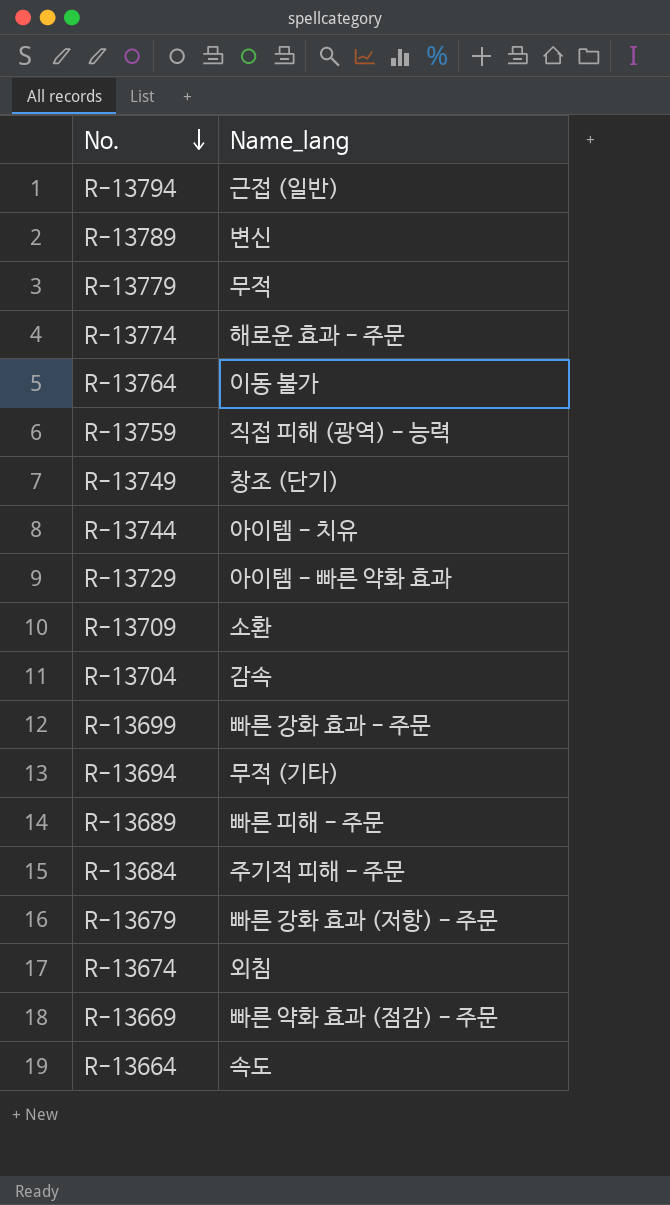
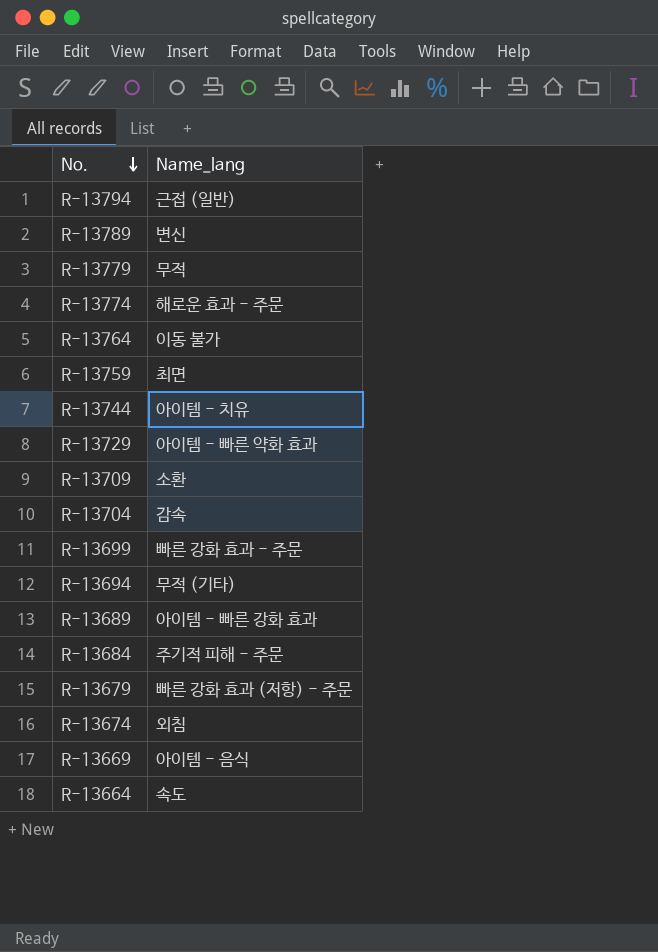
row R-13749: 창조 (단기) -> none
R-13759 | Name_lang: 직접 피해 (광역) - 능력 -> 최면
R-13689 | Name_lang: 빠른 피해 - 주문 -> 아이템 - 빠른 강화 효과
R-13669 | Name_lang: 빠른 약화 효과 (점감) - 주문 -> 아이템 - 음식

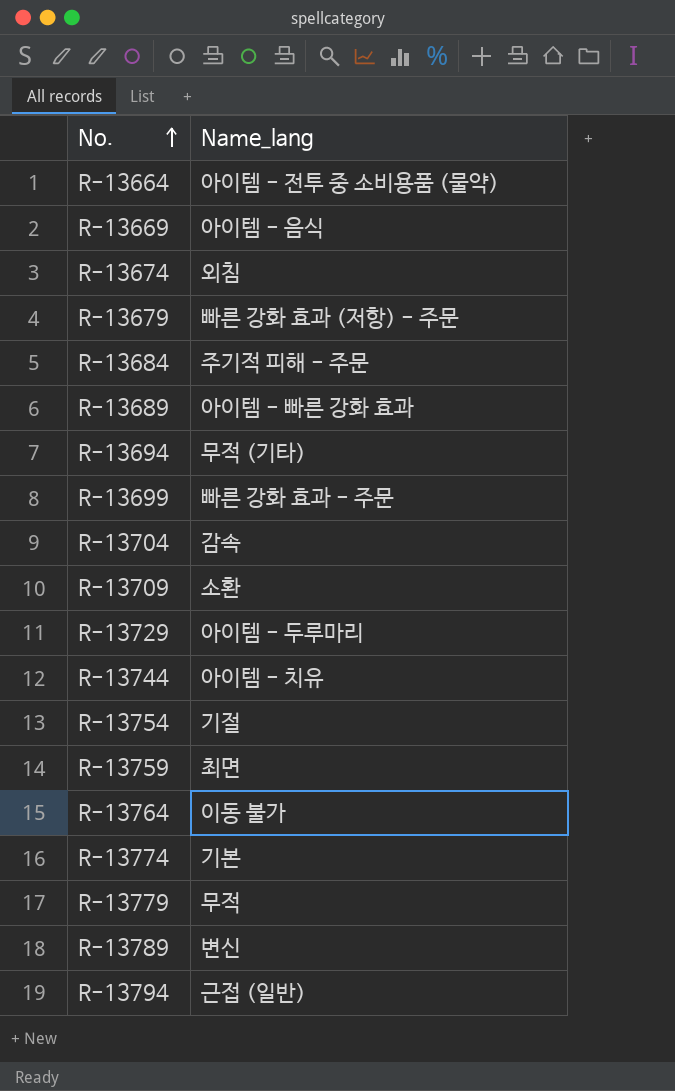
row order: No. descending -> No. ascending
R-13664 | Name_lang: 속도 -> 아이템 - 전투 중 소비용품 (물약)
R-13729 | Name_lang: 아이템 - 빠른 약화 효과 -> 아이템 - 두루마리
row R-13754: none -> 기절
R-13774 | Name_lang: 해로운 효과 - 주문 -> 기본

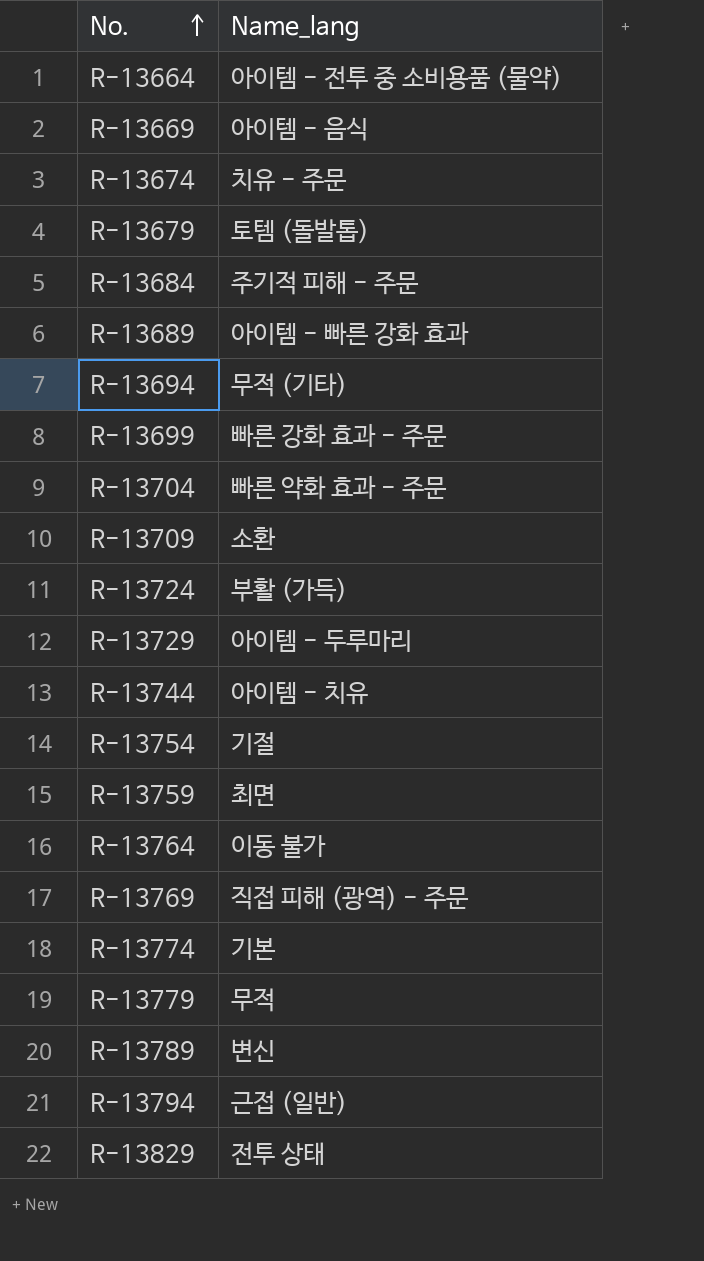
R-13674 | Name_lang: 외침 -> 치유 - 주문
R-13679 | Name_lang: 빠른 강화 효과 (저항) - 주문 -> 토템 (돌발톱)
R-13704 | Name_lang: 감속 -> 빠른 약화 효과 - 주문
row R-13724: none -> 부활 (가득)
row R-13769: none -> 직접 피해 (광역) - 주문
row R-13829: none -> 전투 상태

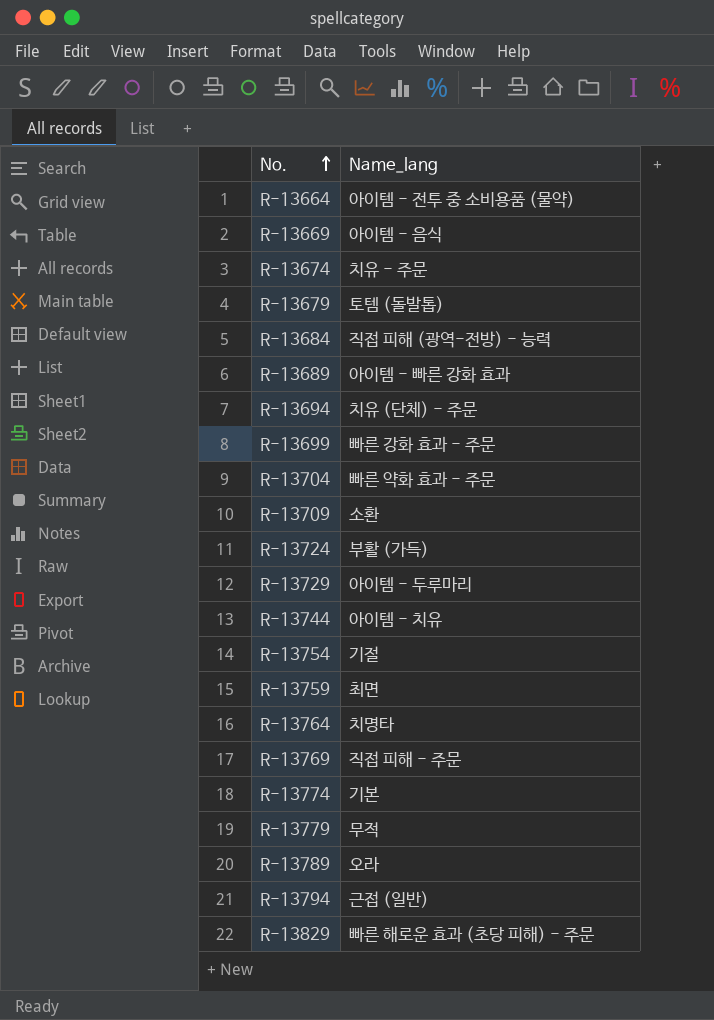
R-13684 | Name_lang: 주기적 피해 - 주문 -> 직접 피해 (광역-전방) - 능력
R-13694 | Name_lang: 무적 (기타) -> 치유 (단체) - 주문
R-13764 | Name_lang: 이동 불가 -> 치명타
R-13769 | Name_lang: 직접 피해 (광역) - 주문 -> 직접 피해 - 주문
R-13789 | Name_lang: 변신 -> 오라
R-13829 | Name_lang: 전투 상태 -> 빠른 해로운 효과 (초당 피해) - 주문

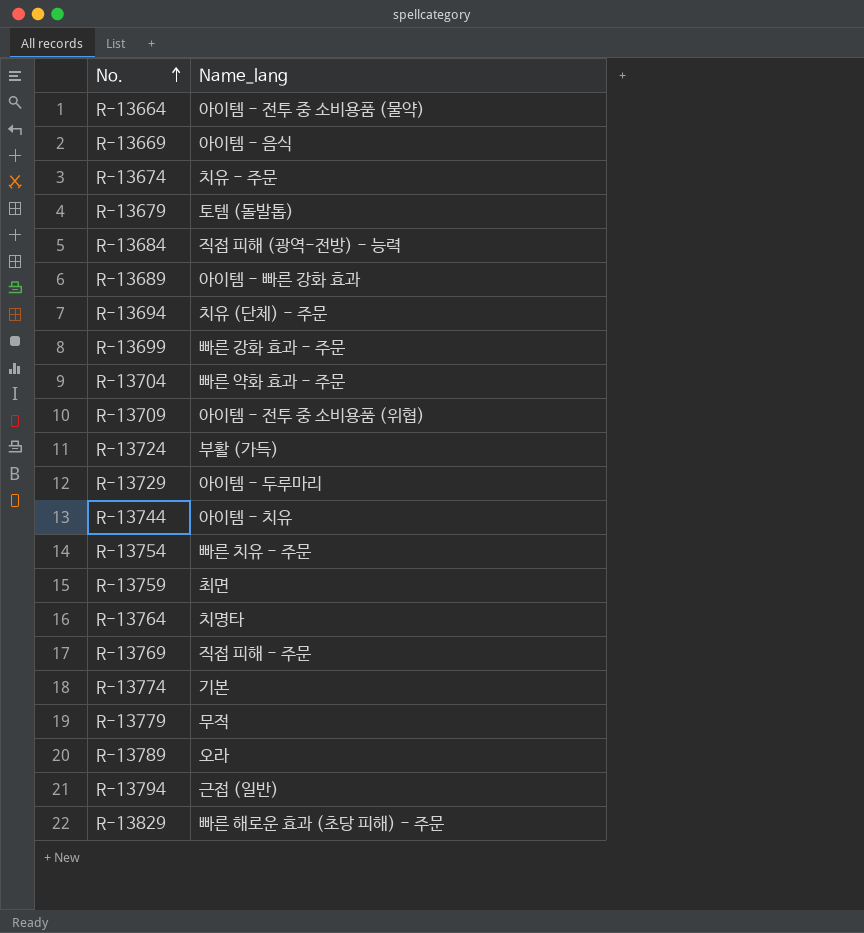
R-13709 | Name_lang: 소환 -> 아이템 - 전투 중 소비용품 (위협)
R-13754 | Name_lang: 기절 -> 빠른 치유 - 주문

